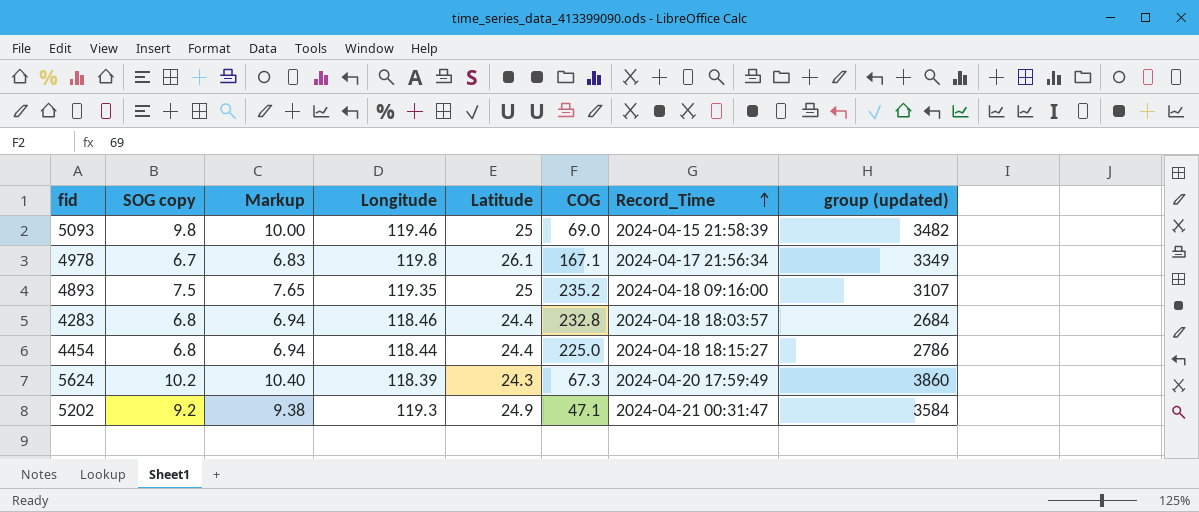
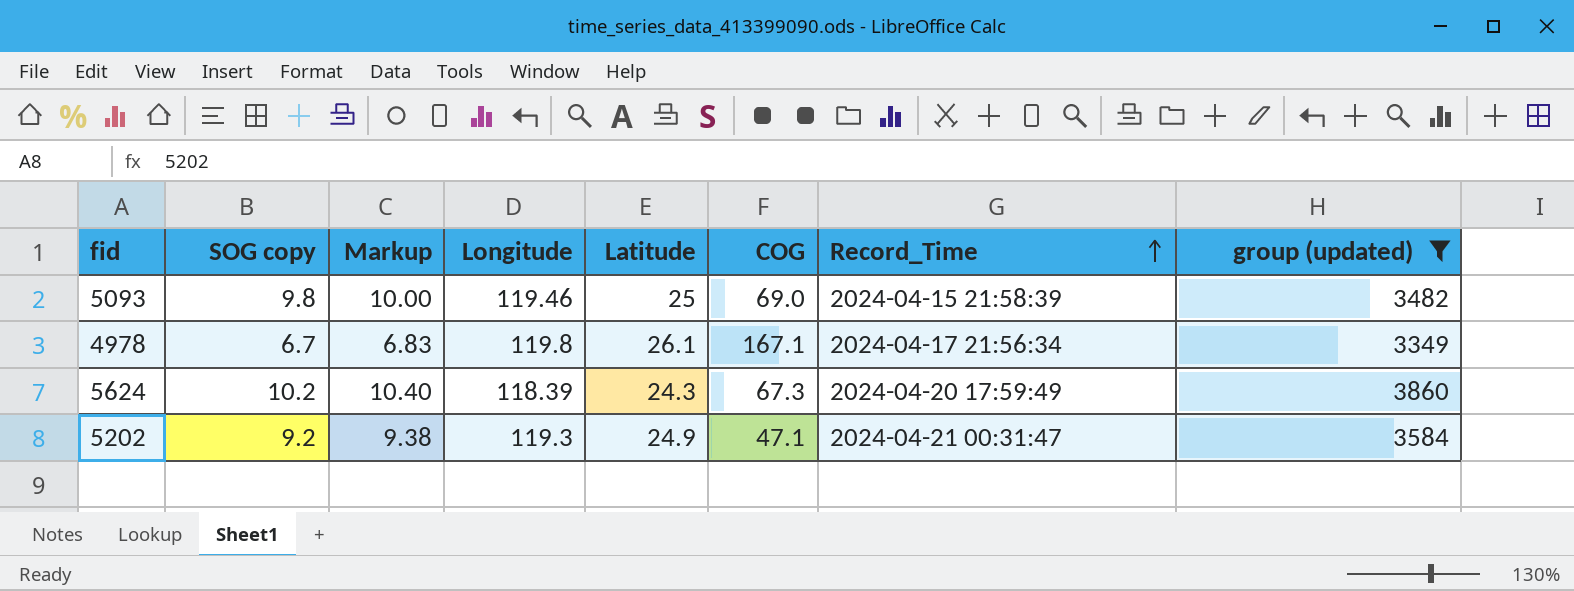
filter: none -> group (updated) >= 3349

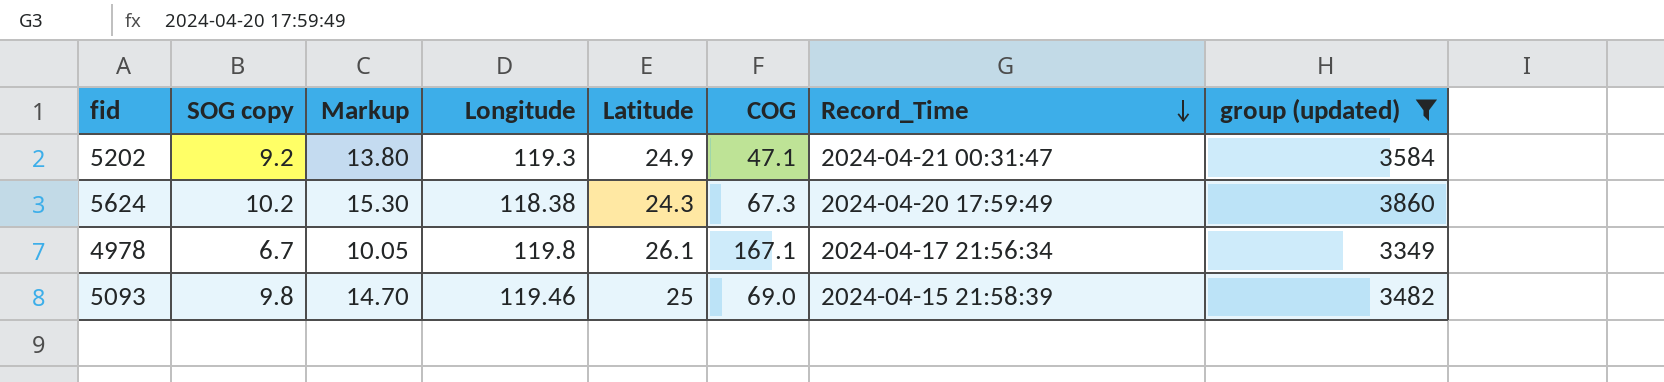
row order: Record_Time ascending -> Record_Time descending
column Markup | formula: [SOG copy] * 1.02 -> [SOG copy] * 1.5
5624 | Longitude: 118.39 -> 118.38

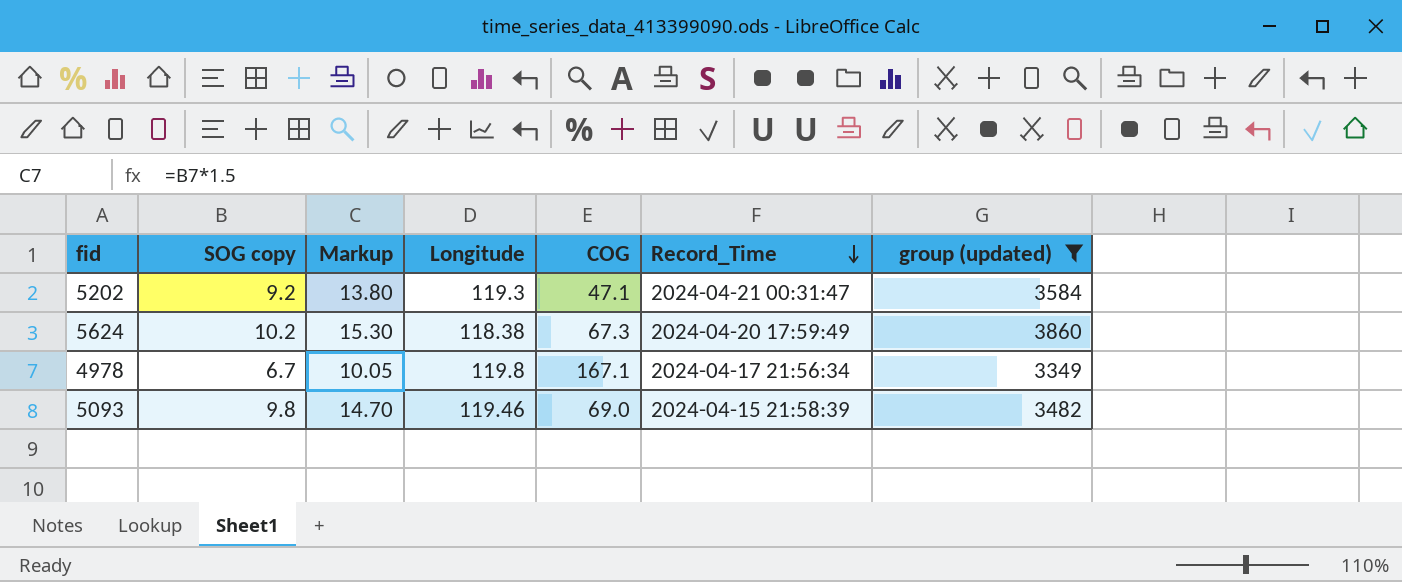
column Latitude | position: 5 -> none

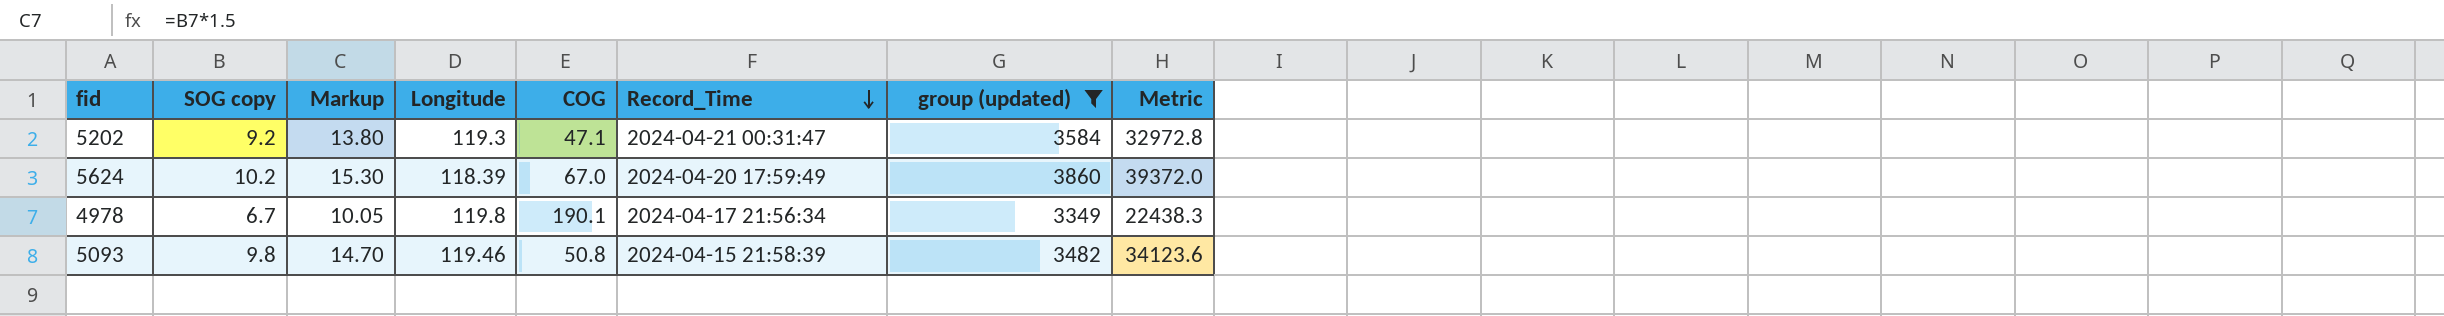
column Metric | formula: none -> [SOG copy] * [group (updated)]
5624 | Longitude: 118.38 -> 118.39
5624 | COG: 67.3 -> 67.0
4978 | COG: 167.1 -> 190.1
5093 | COG: 69.0 -> 50.8

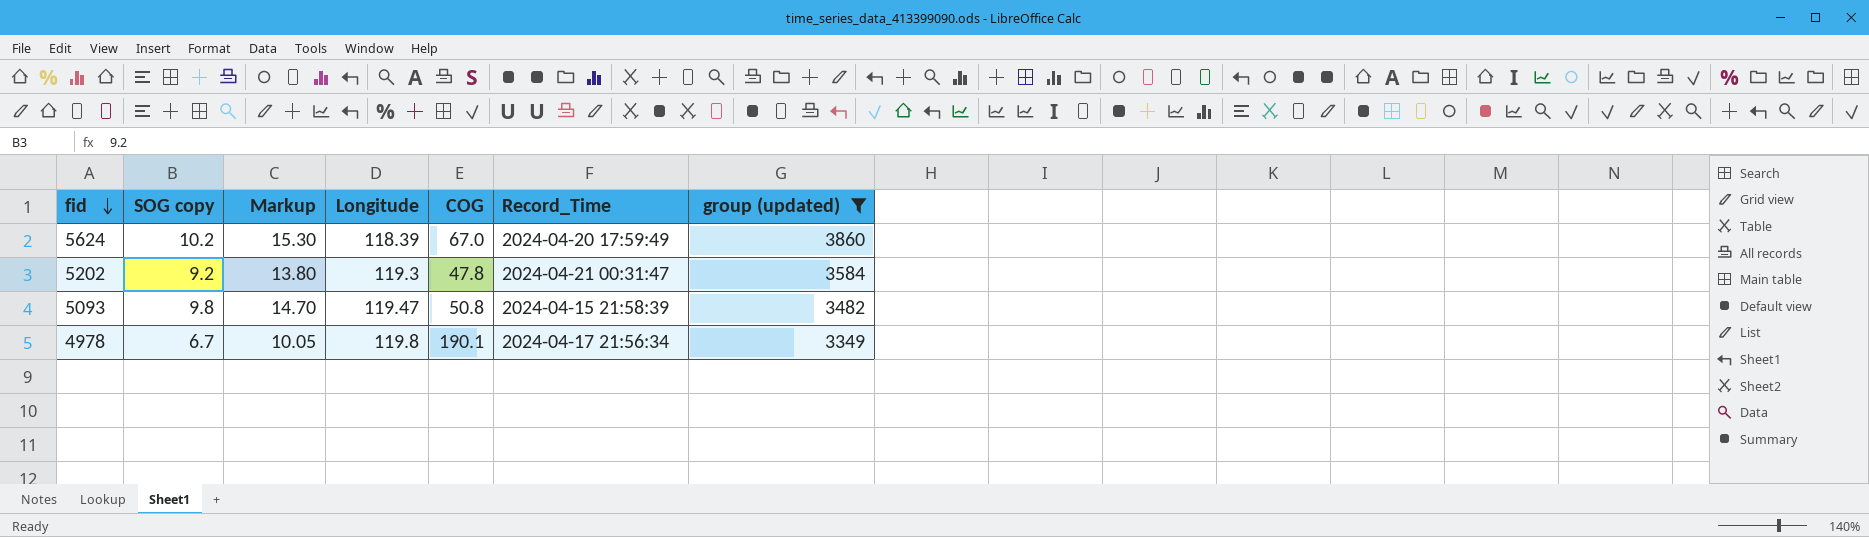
row order: Record_Time descending -> fid descending
column Metric | formula: [SOG copy] * [group (updated)] -> none
5202 | COG: 47.1 -> 47.8
5093 | Longitude: 119.46 -> 119.47

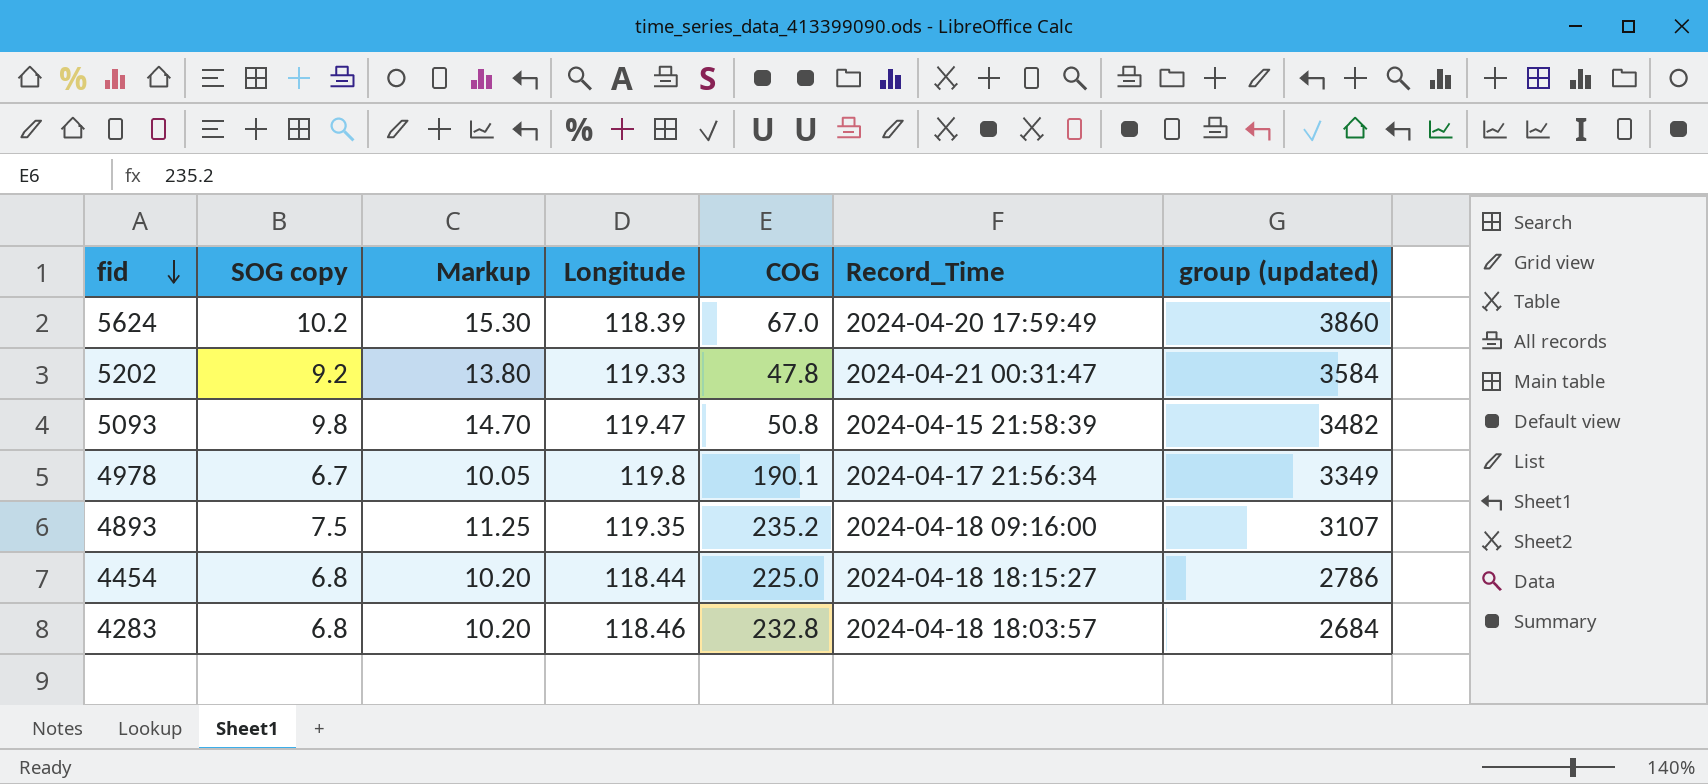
filter: group (updated) >= 3349 -> none
5202 | Longitude: 119.3 -> 119.33

